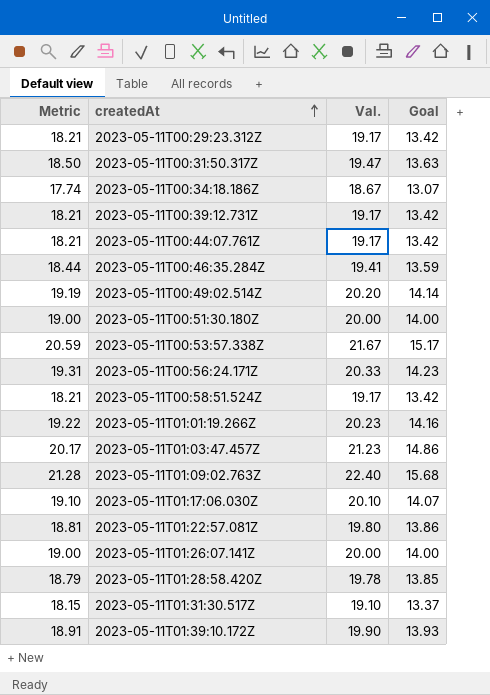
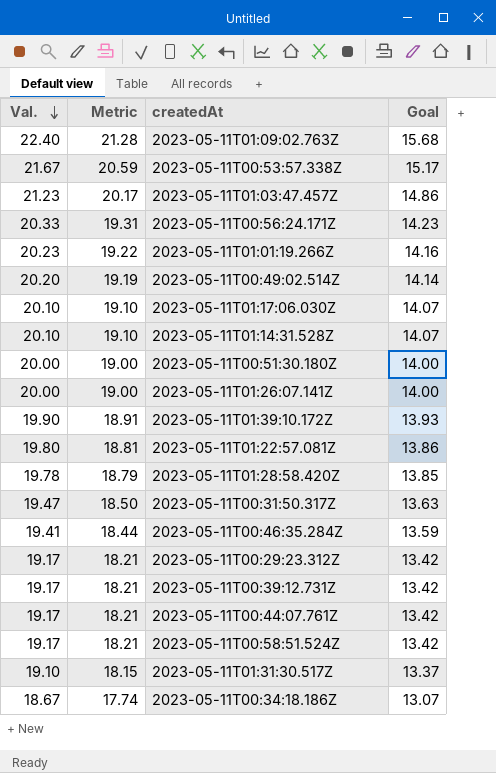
row order: createdAt ascending -> Val. descending
column Val. | position: 3 -> 1
row 2023-05-11T01:14:31.528Z: none -> 20.10 | 19.10 | 14.07

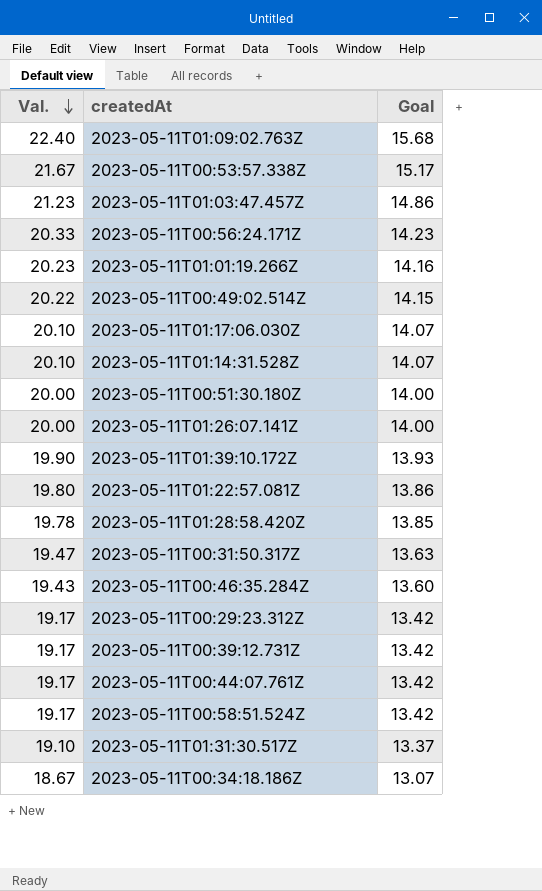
column Metric | formula: [Val.] * 0.95 -> none
2023-05-11T00:49:02.514Z | Val.: 20.20 -> 20.22
2023-05-11T00:49:02.514Z | Goal: 14.14 -> 14.15
2023-05-11T00:46:35.284Z | Val.: 19.41 -> 19.43
2023-05-11T00:46:35.284Z | Goal: 13.59 -> 13.60

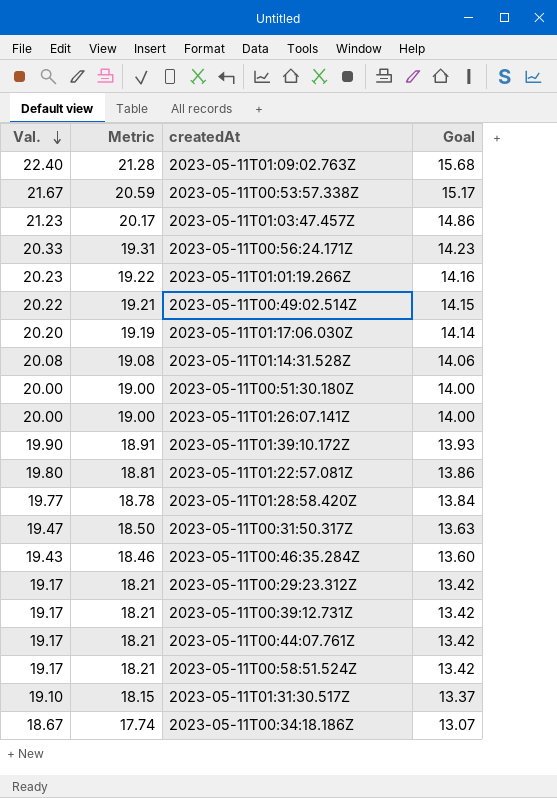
column Metric | formula: none -> [Val.] * 0.95
2023-05-11T01:17:06.030Z | Val.: 20.10 -> 20.20
2023-05-11T01:17:06.030Z | Goal: 14.07 -> 14.14
2023-05-11T01:14:31.528Z | Val.: 20.10 -> 20.08
2023-05-11T01:14:31.528Z | Goal: 14.07 -> 14.06
2023-05-11T01:28:58.420Z | Val.: 19.78 -> 19.77
2023-05-11T01:28:58.420Z | Goal: 13.85 -> 13.84

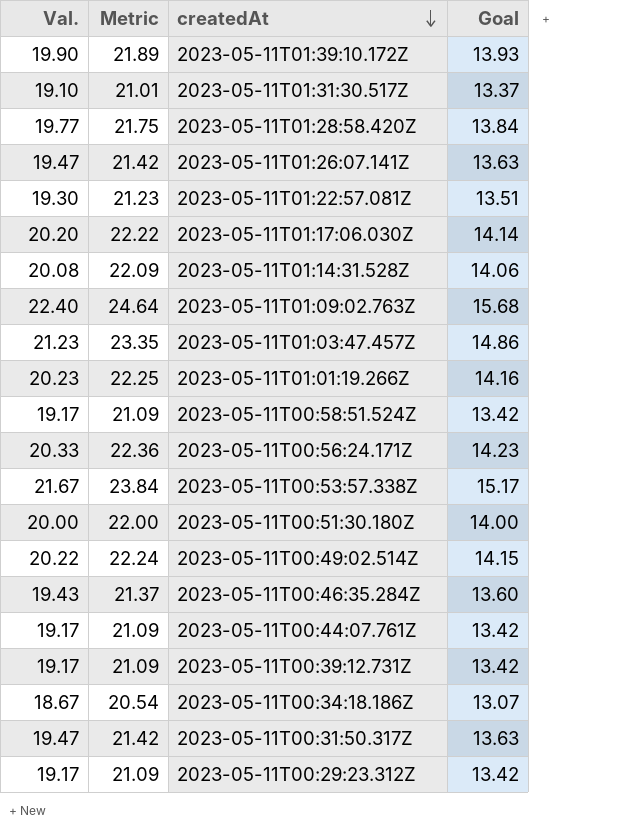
row order: Val. descending -> createdAt descending
column Metric | formula: [Val.] * 0.95 -> [Val.] * 1.1
2023-05-11T01:26:07.141Z | Val.: 20.00 -> 19.47
2023-05-11T01:26:07.141Z | Goal: 14.00 -> 13.63
2023-05-11T01:22:57.081Z | Val.: 19.80 -> 19.30
2023-05-11T01:22:57.081Z | Goal: 13.86 -> 13.51

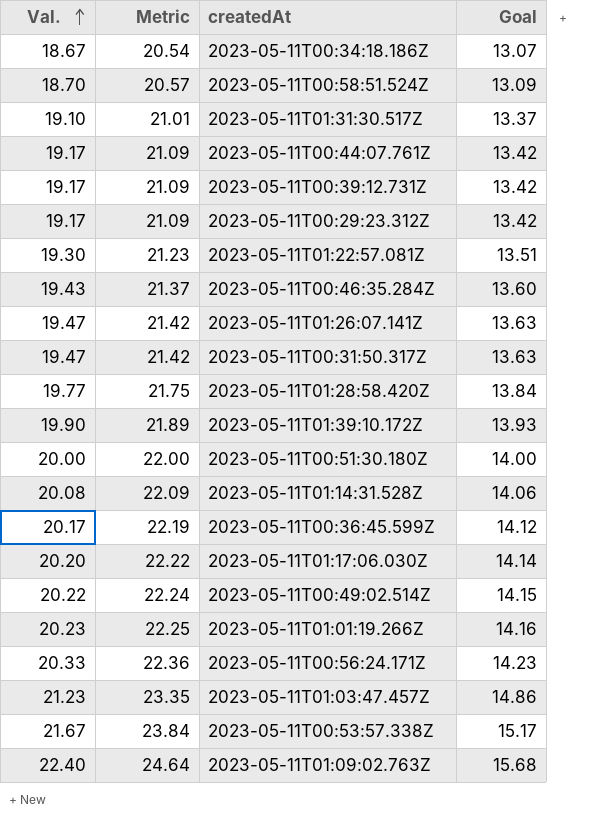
row order: createdAt descending -> Val. ascending
2023-05-11T00:58:51.524Z | Val.: 19.17 -> 18.70
2023-05-11T00:58:51.524Z | Metric: 21.09 -> 20.57
2023-05-11T00:58:51.524Z | Goal: 13.42 -> 13.09
row 2023-05-11T00:36:45.599Z: none -> 20.17 | 22.19 | 14.12

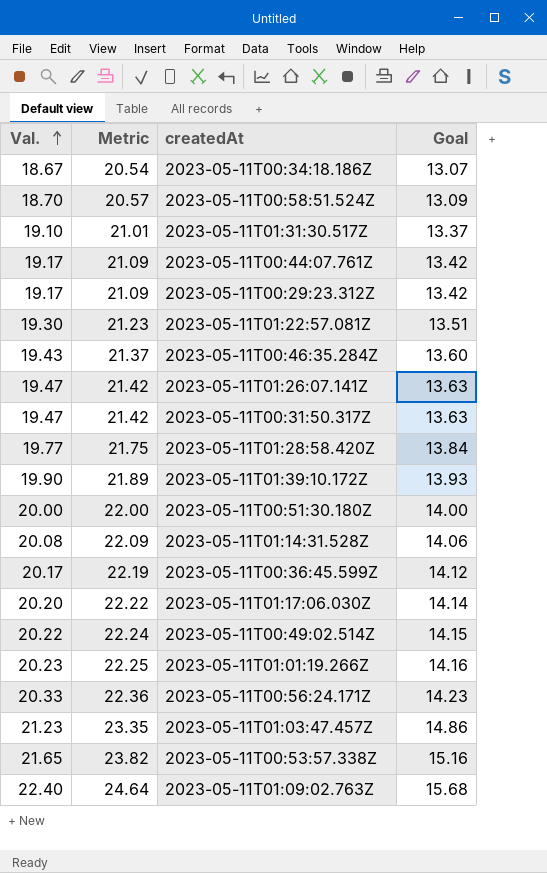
row 2023-05-11T00:39:12.731Z: 19.17 | 21.09 | 13.42 -> none
2023-05-11T00:53:57.338Z | Val.: 21.67 -> 21.65
2023-05-11T00:53:57.338Z | Metric: 23.84 -> 23.82
2023-05-11T00:53:57.338Z | Goal: 15.17 -> 15.16

